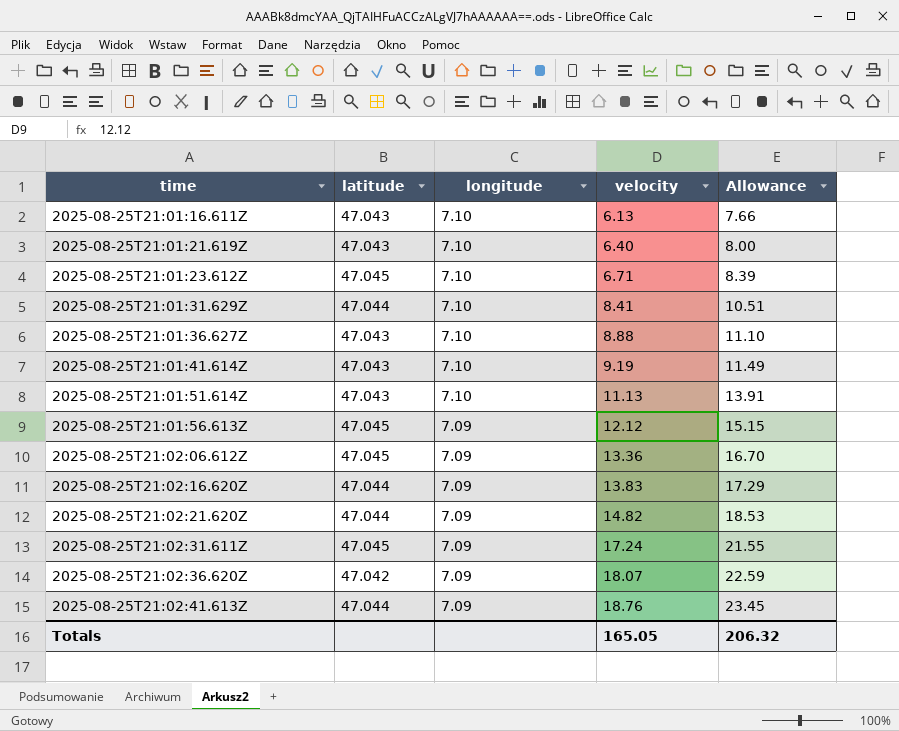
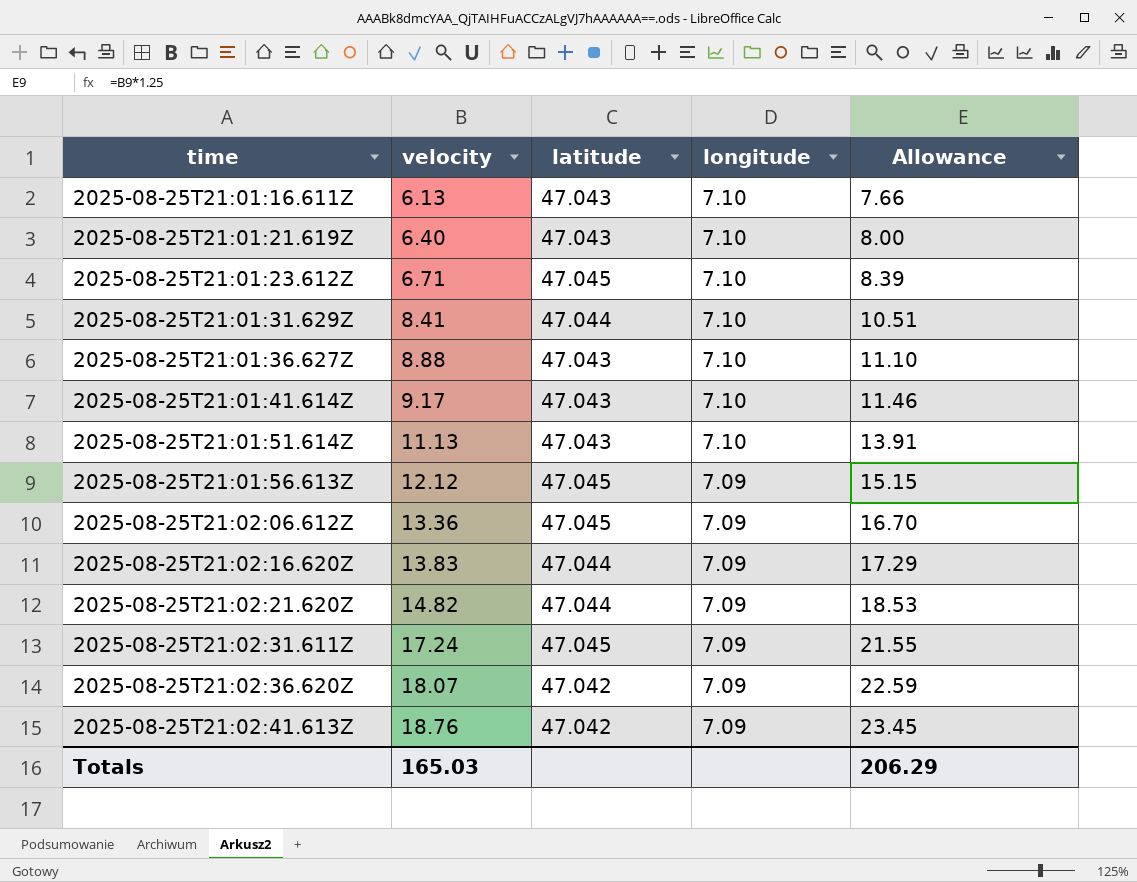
column velocity | position: 4 -> 2
2025-08-25T21:01:41.614Z | velocity: 9.19 -> 9.17
2025-08-25T21:01:41.614Z | Allowance: 11.49 -> 11.46
2025-08-25T21:02:41.613Z | latitude: 47.044 -> 47.042
Totals | velocity: 165.05 -> 165.03
Totals | Allowance: 206.32 -> 206.29

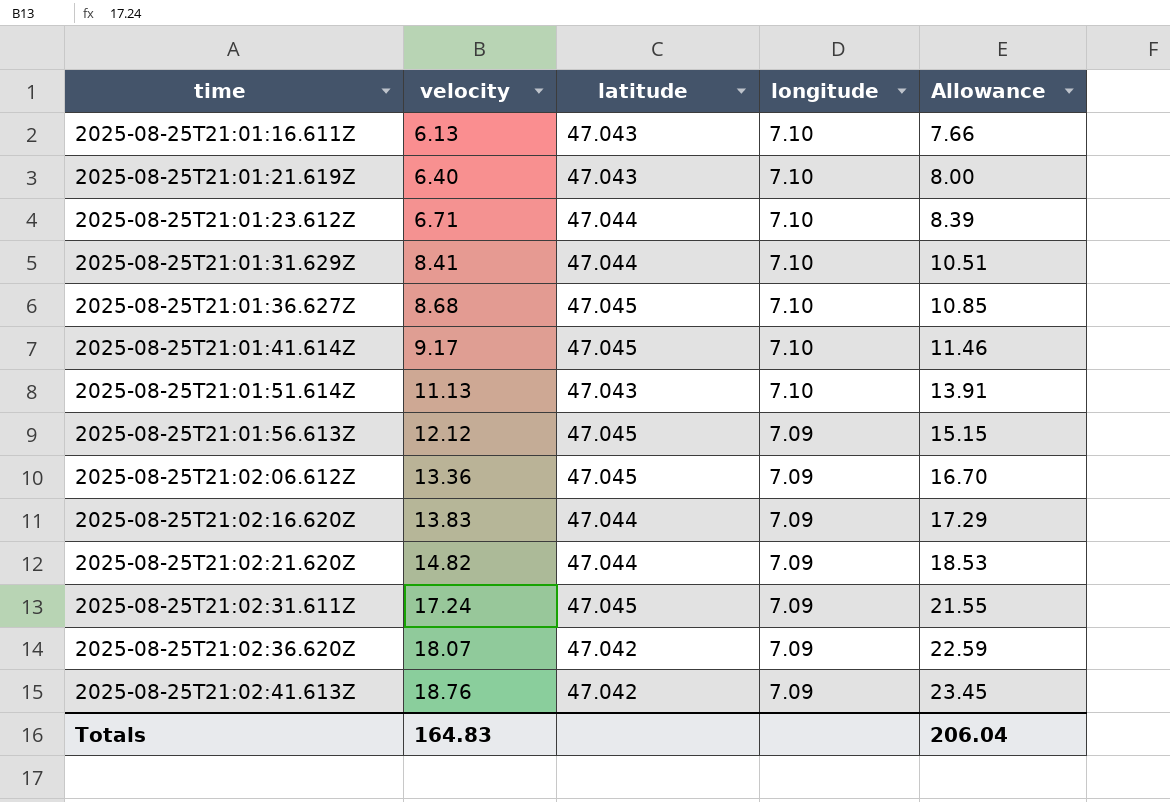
2025-08-25T21:01:23.612Z | latitude: 47.045 -> 47.044
2025-08-25T21:01:36.627Z | velocity: 8.88 -> 8.68
2025-08-25T21:01:36.627Z | latitude: 47.043 -> 47.045
2025-08-25T21:01:36.627Z | Allowance: 11.10 -> 10.85
2025-08-25T21:01:41.614Z | latitude: 47.043 -> 47.045
Totals | velocity: 165.03 -> 164.83
Totals | Allowance: 206.29 -> 206.04

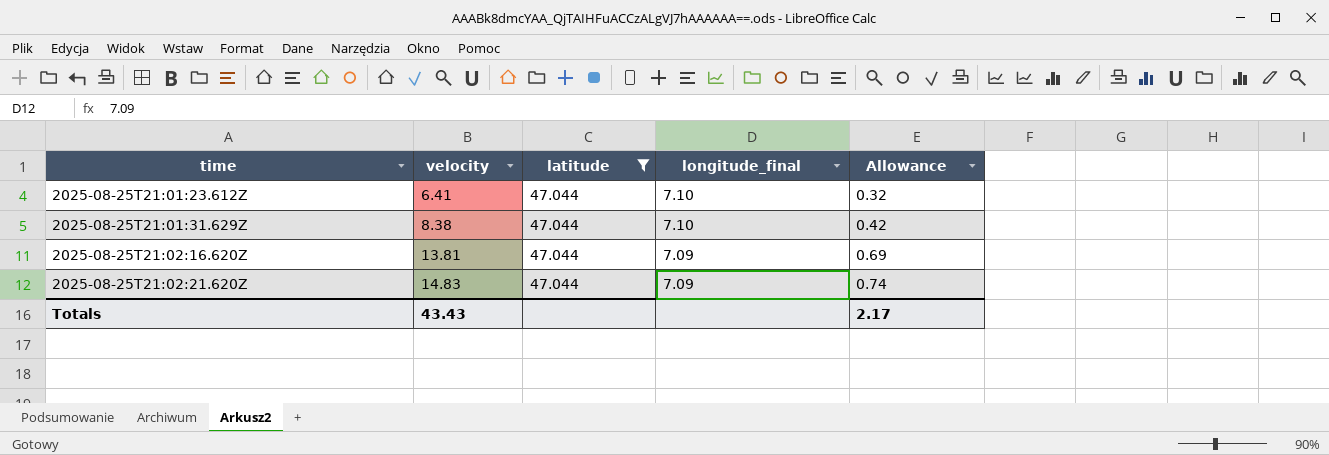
filter: none -> latitude = 47.044
column name: longitude -> longitude_final
column Allowance | formula: [velocity] * 1.25 -> [velocity] * 0.05
2025-08-25T21:01:23.612Z | velocity: 6.71 -> 6.41
2025-08-25T21:01:31.629Z | velocity: 8.41 -> 8.38
2025-08-25T21:02:16.620Z | velocity: 13.83 -> 13.81
2025-08-25T21:02:21.620Z | velocity: 14.82 -> 14.83
Totals | velocity: 164.83 -> 43.43
Totals | Allowance: 206.04 -> 2.17

